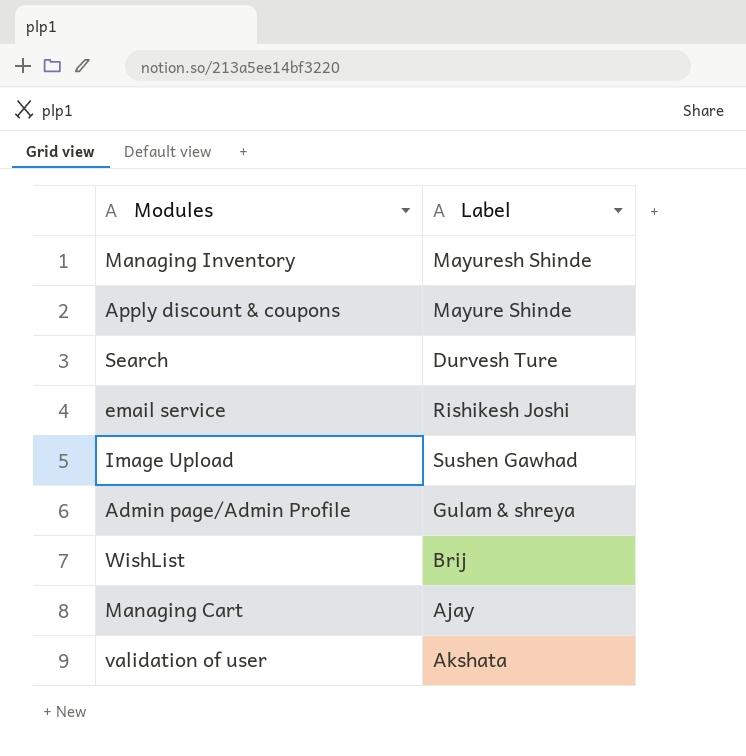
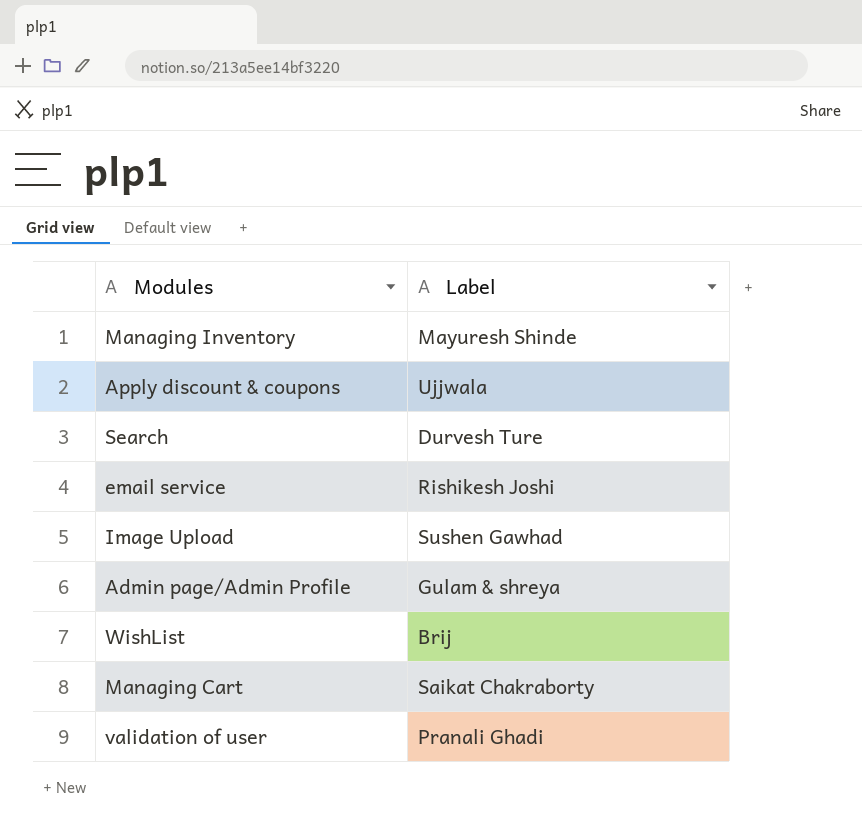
Apply discount & coupons | Label: Mayure Shinde -> Ujjwala
Managing Cart | Label: Ajay -> Saikat Chakraborty
validation of user | Label: Akshata -> Pranali Ghadi

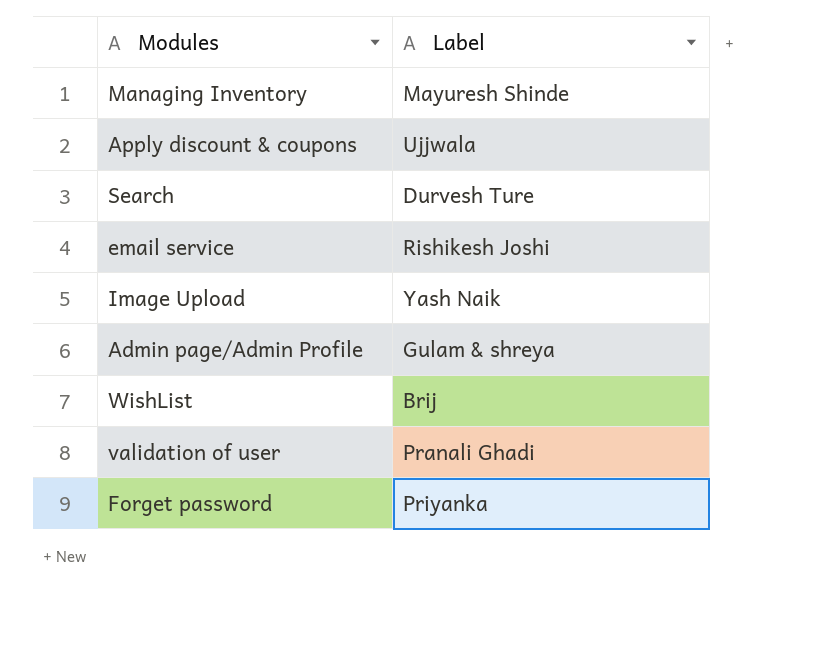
row Managing Cart: Saikat Chakraborty -> none
Image Upload | Label: Sushen Gawhad -> Yash Naik
row Forget password: none -> Priyanka

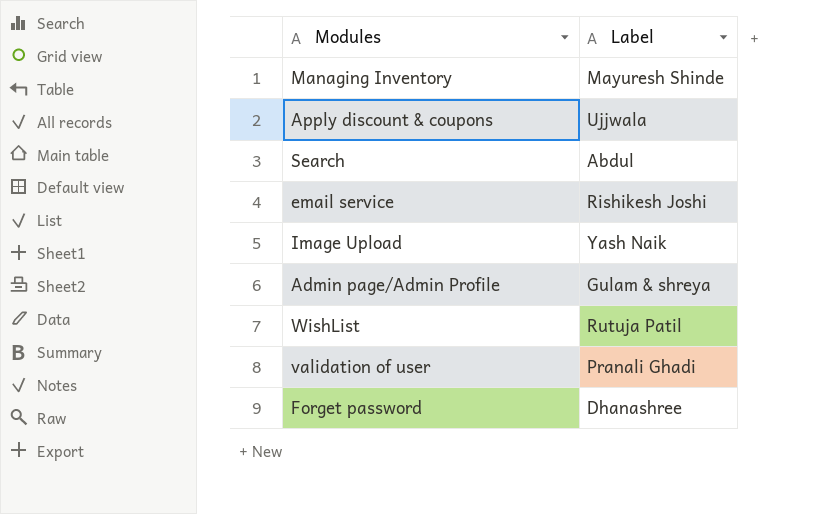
Search | Label: Durvesh Ture -> Abdul
WishList | Label: Brij -> Rutuja Patil
Forget password | Label: Priyanka -> Dhanashree

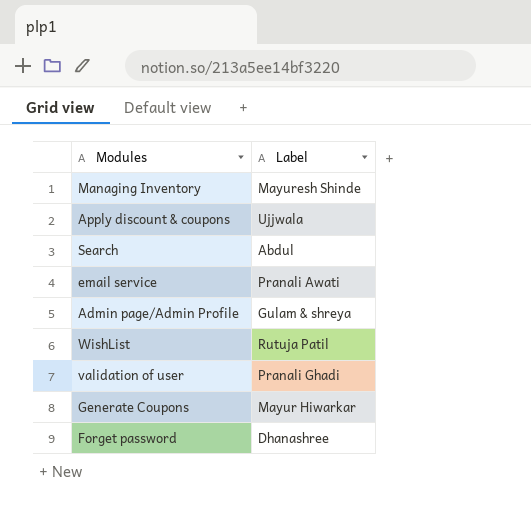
row Image Upload: Yash Naik -> none
email service | Label: Rishikesh Joshi -> Pranali Awati
row Generate Coupons: none -> Mayur Hiwarkar

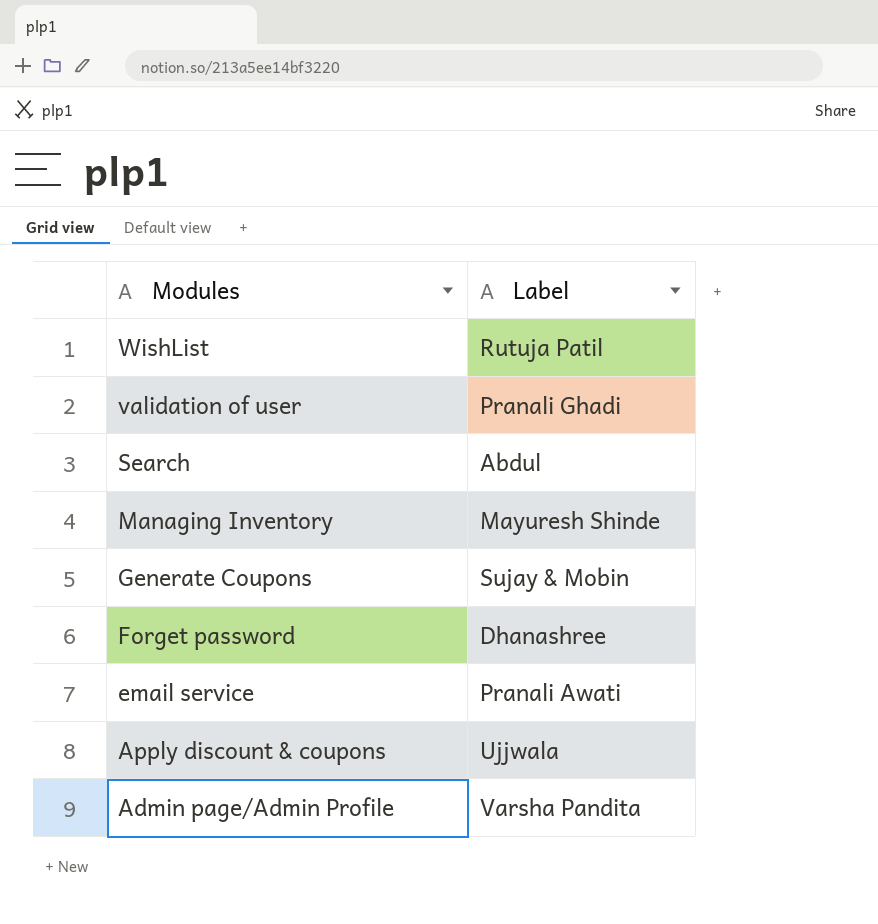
row order: none -> Modules descending
Generate Coupons | Label: Mayur Hiwarkar -> Sujay & Mobin
Admin page/Admin Profile | Label: Gulam & shreya -> Varsha Pandita

